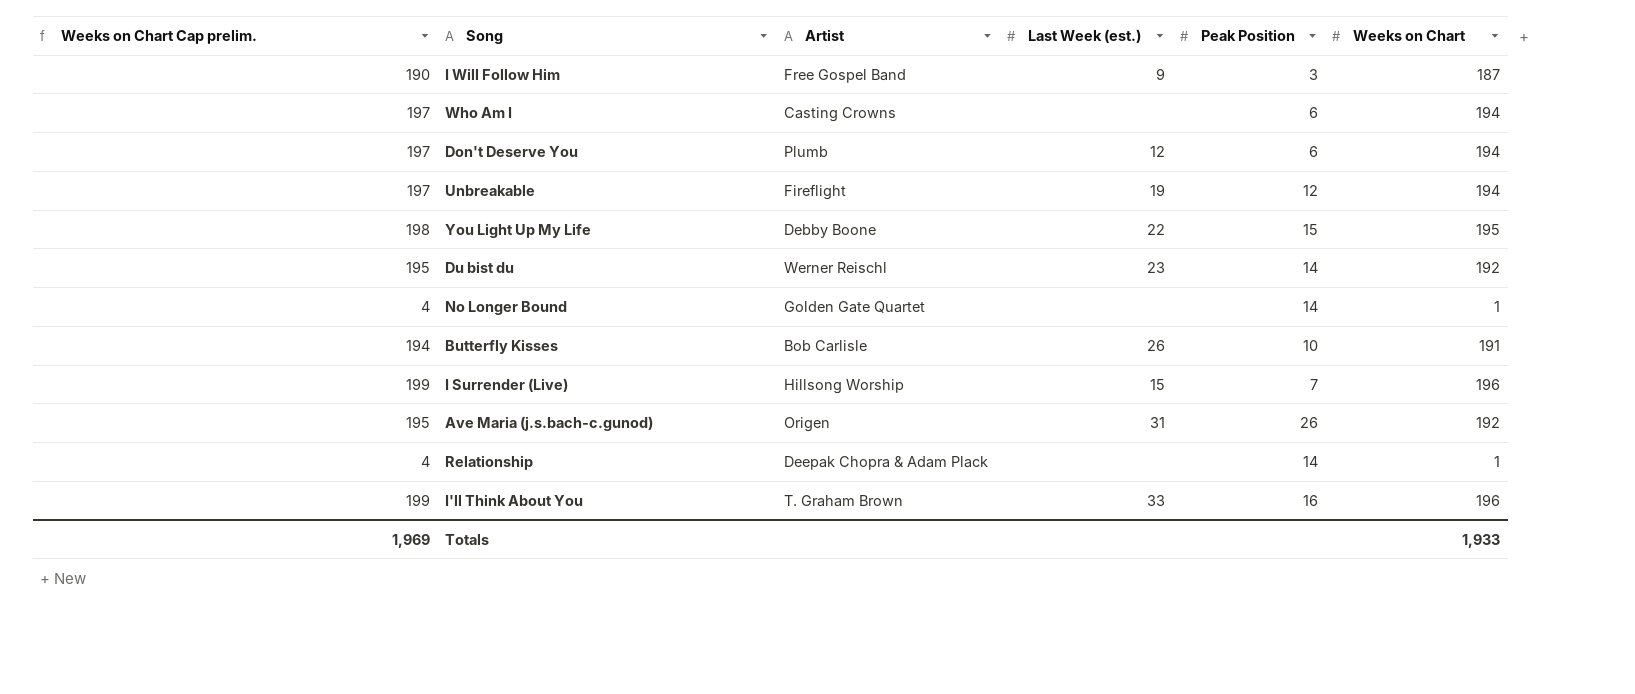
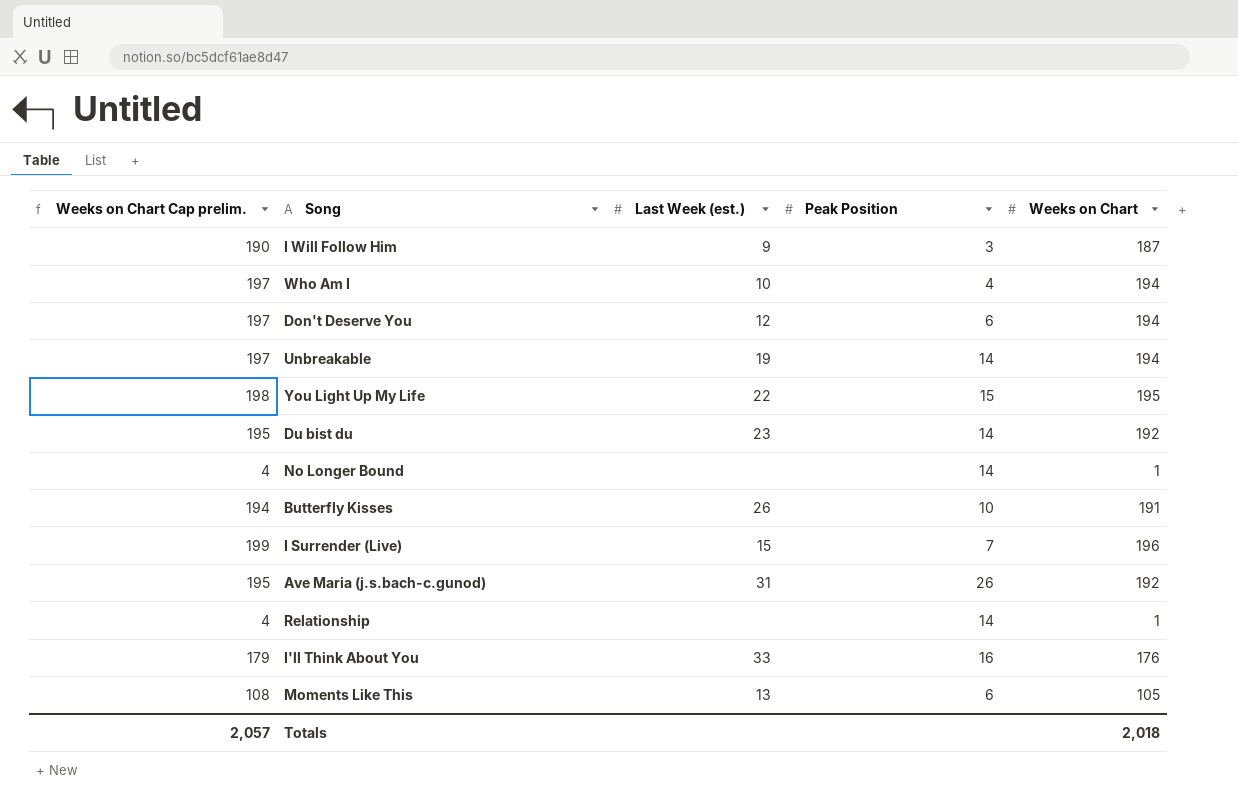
column Artist | position: 3 -> none
Who Am I | Last Week (est.): none -> 10
Who Am I | Peak Position: 6 -> 4
Unbreakable | Peak Position: 12 -> 14
I'll Think About You | Weeks on Chart Cap prelim.: 199 -> 179
I'll Think About You | Weeks on Chart: 196 -> 176
row Moments Like This: none -> 108 | 13 | 6 | 105
Totals | Weeks on Chart Cap prelim.: 1,969 -> 2,057
Totals | Weeks on Chart: 1,933 -> 2,018

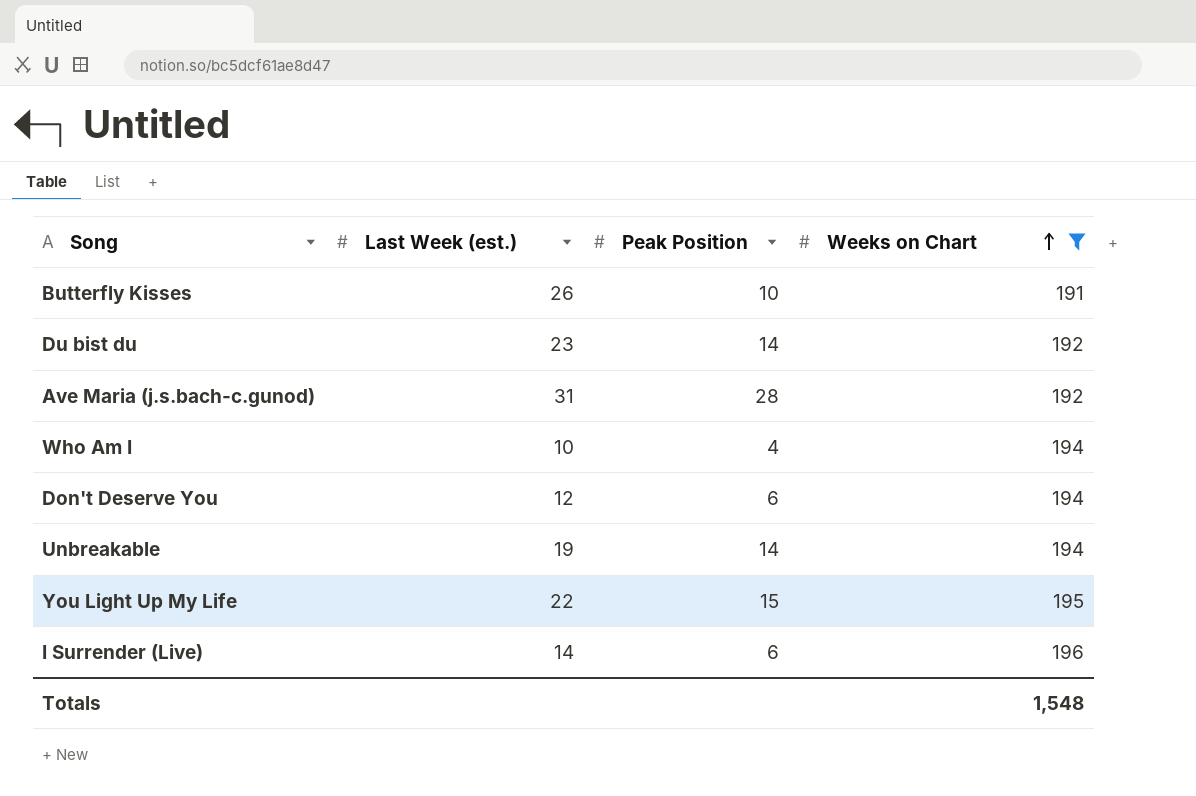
filter: none -> Weeks on Chart >= 191
row order: none -> Weeks on Chart ascending
column Weeks on Chart Cap prelim. | formula: [Weeks on Chart] + 3 -> none
Ave Maria (j.s.bach-c.gunod) | Peak Position: 26 -> 28
I Surrender (Live) | Last Week (est.): 15 -> 14
I Surrender (Live) | Peak Position: 7 -> 6
Totals | Weeks on Chart: 2,018 -> 1,548

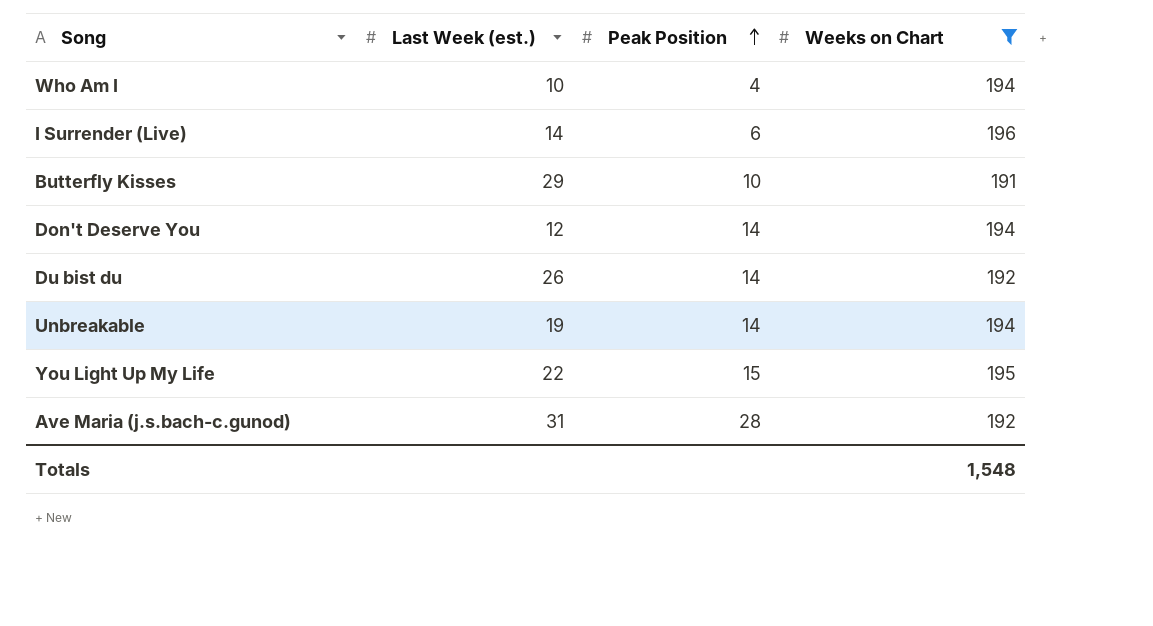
row order: Weeks on Chart ascending -> Peak Position ascending
Butterfly Kisses | Last Week (est.): 26 -> 29
Don't Deserve You | Peak Position: 6 -> 14
Du bist du | Last Week (est.): 23 -> 26

